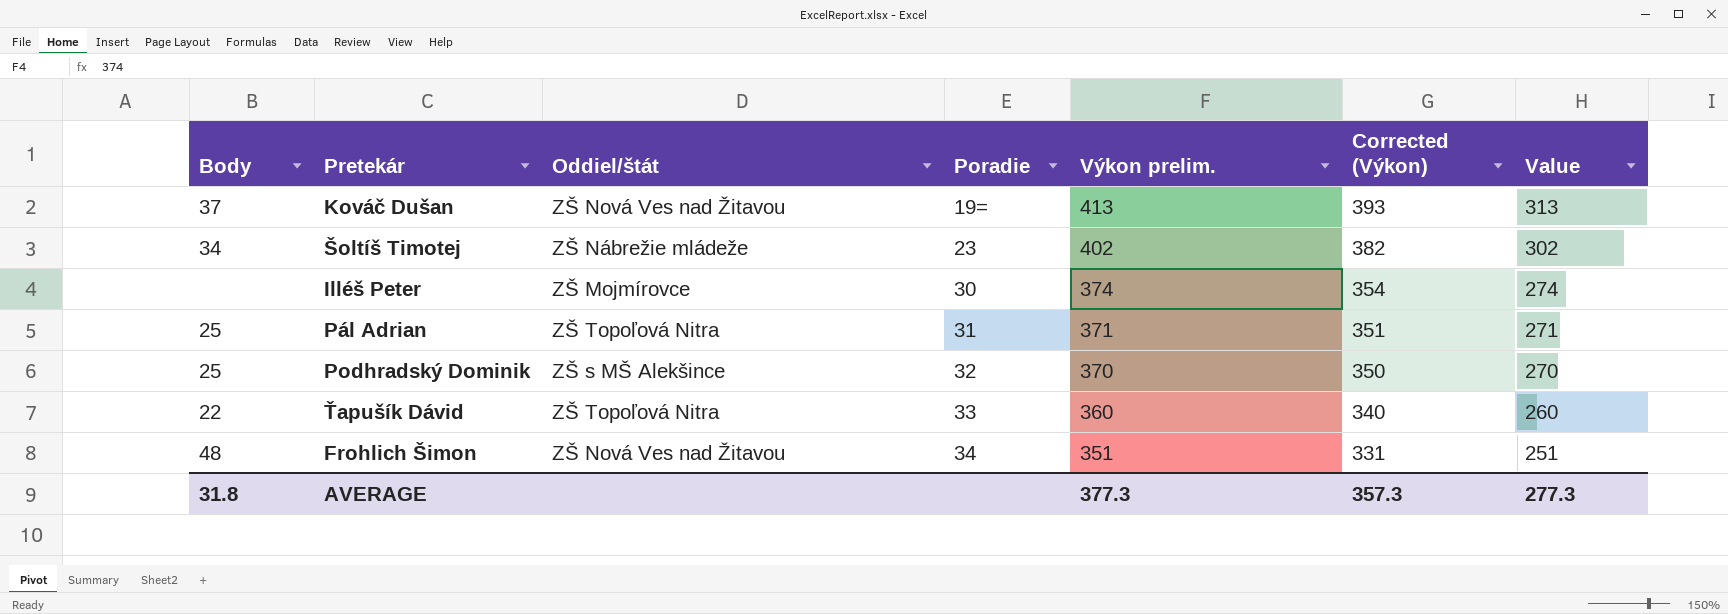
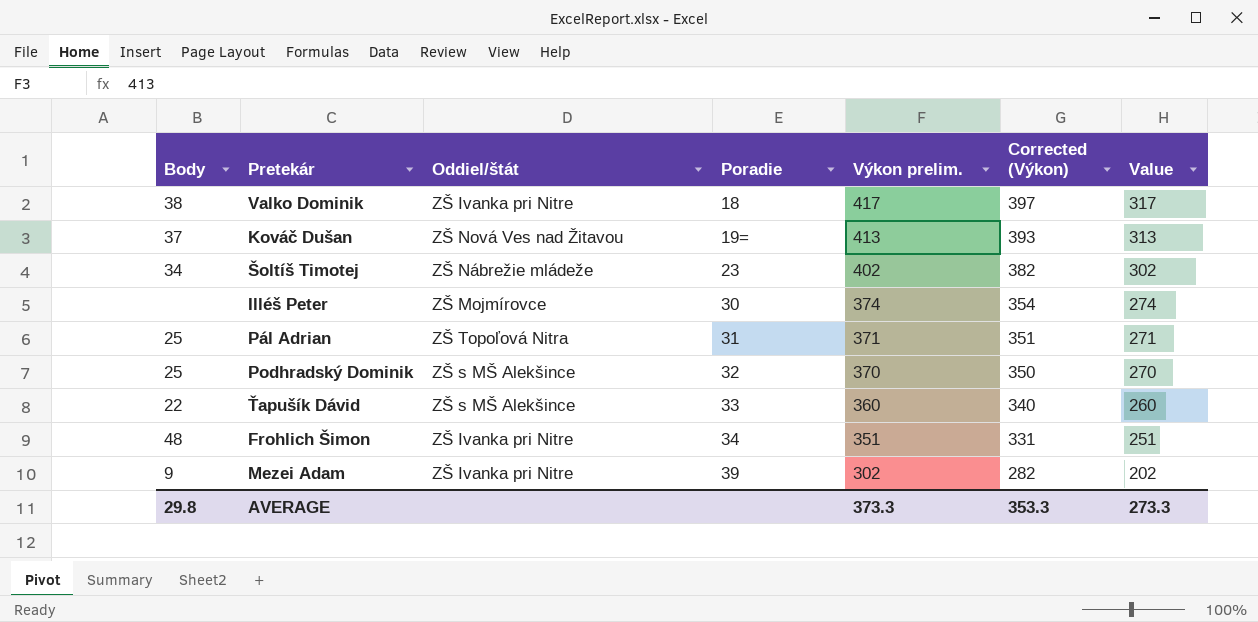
row Valko Dominik: none -> 38 | ZŠ Ivanka pri Nitre | 18 | 417 | 397 | 317
Ťapušík Dávid | Oddiel/štát: ZŠ Topoľová Nitra -> ZŠ s MŠ Alekšince
Frohlich Šimon | Oddiel/štát: ZŠ Nová Ves nad Žitavou -> ZŠ Ivanka pri Nitre
row Mezei Adam: none -> 9 | ZŠ Ivanka pri Nitre | 39 | 302 | 282 | 202
AVERAGE | Body: 31.8 -> 29.8
AVERAGE | Výkon prelim.: 377.3 -> 373.3
AVERAGE | Corrected (Výkon): 357.3 -> 353.3
AVERAGE | Value: 277.3 -> 273.3

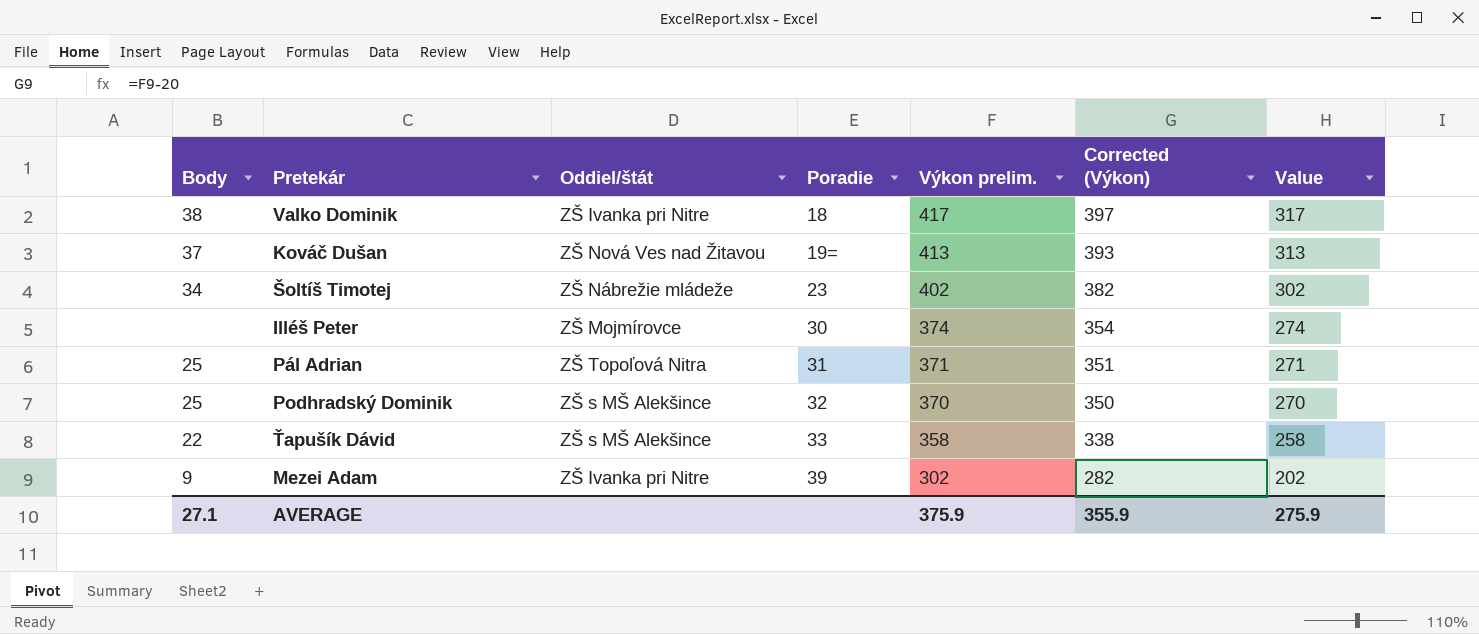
row Frohlich Šimon: 48 | ZŠ Ivanka pri Nitre | 34 | 351 | 331 | 251 -> none
Ťapušík Dávid | Výkon prelim.: 360 -> 358
Ťapušík Dávid | Corrected (Výkon): 340 -> 338
Ťapušík Dávid | Value: 260 -> 258
AVERAGE | Body: 29.8 -> 27.1
AVERAGE | Výkon prelim.: 373.3 -> 375.9
AVERAGE | Corrected (Výkon): 353.3 -> 355.9
AVERAGE | Value: 273.3 -> 275.9

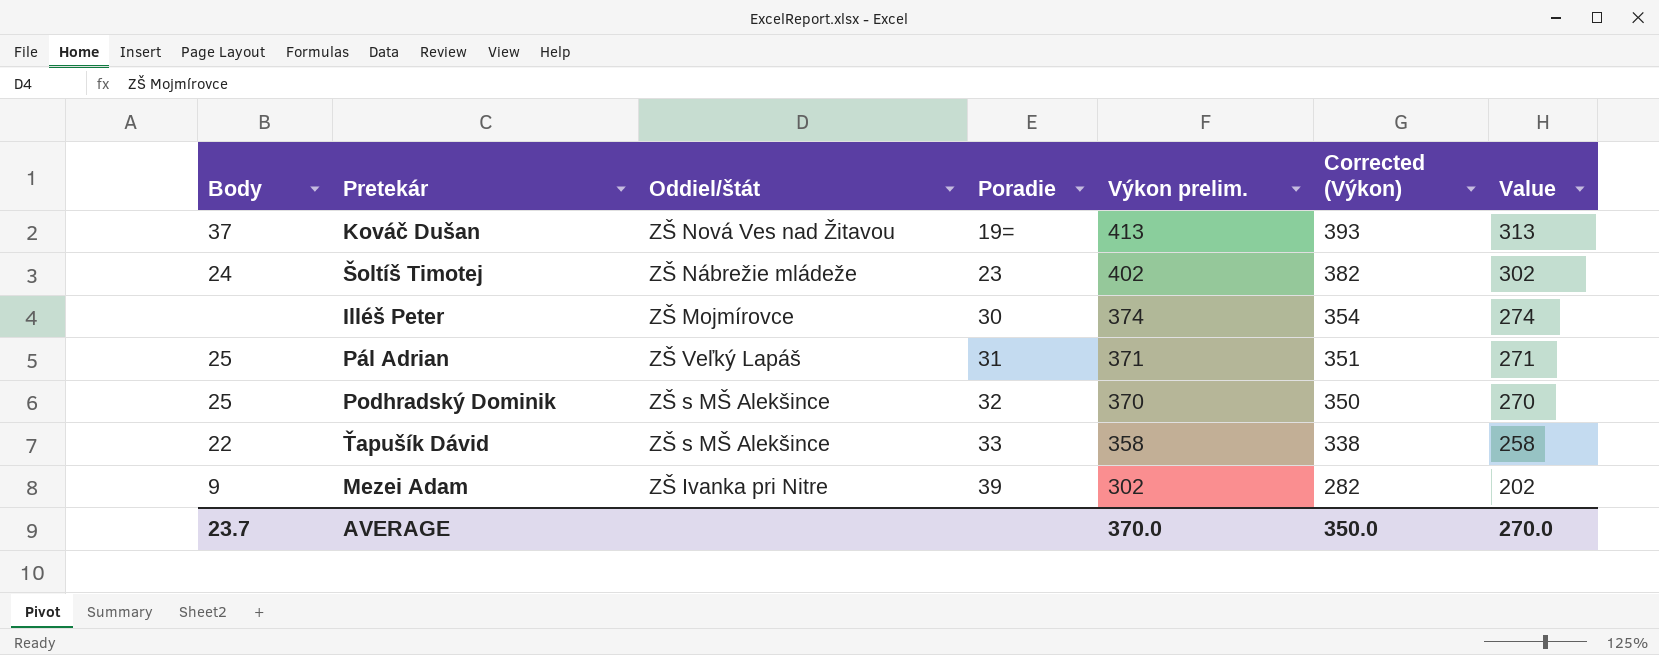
row Valko Dominik: 38 | ZŠ Ivanka pri Nitre | 18 | 417 | 397 | 317 -> none
Šoltíš Timotej | Body: 34 -> 24
Pál Adrian | Oddiel/štát: ZŠ Topoľová Nitra -> ZŠ Veľký Lapáš
AVERAGE | Body: 27.1 -> 23.7
AVERAGE | Výkon prelim.: 375.9 -> 370.0
AVERAGE | Corrected (Výkon): 355.9 -> 350.0
AVERAGE | Value: 275.9 -> 270.0

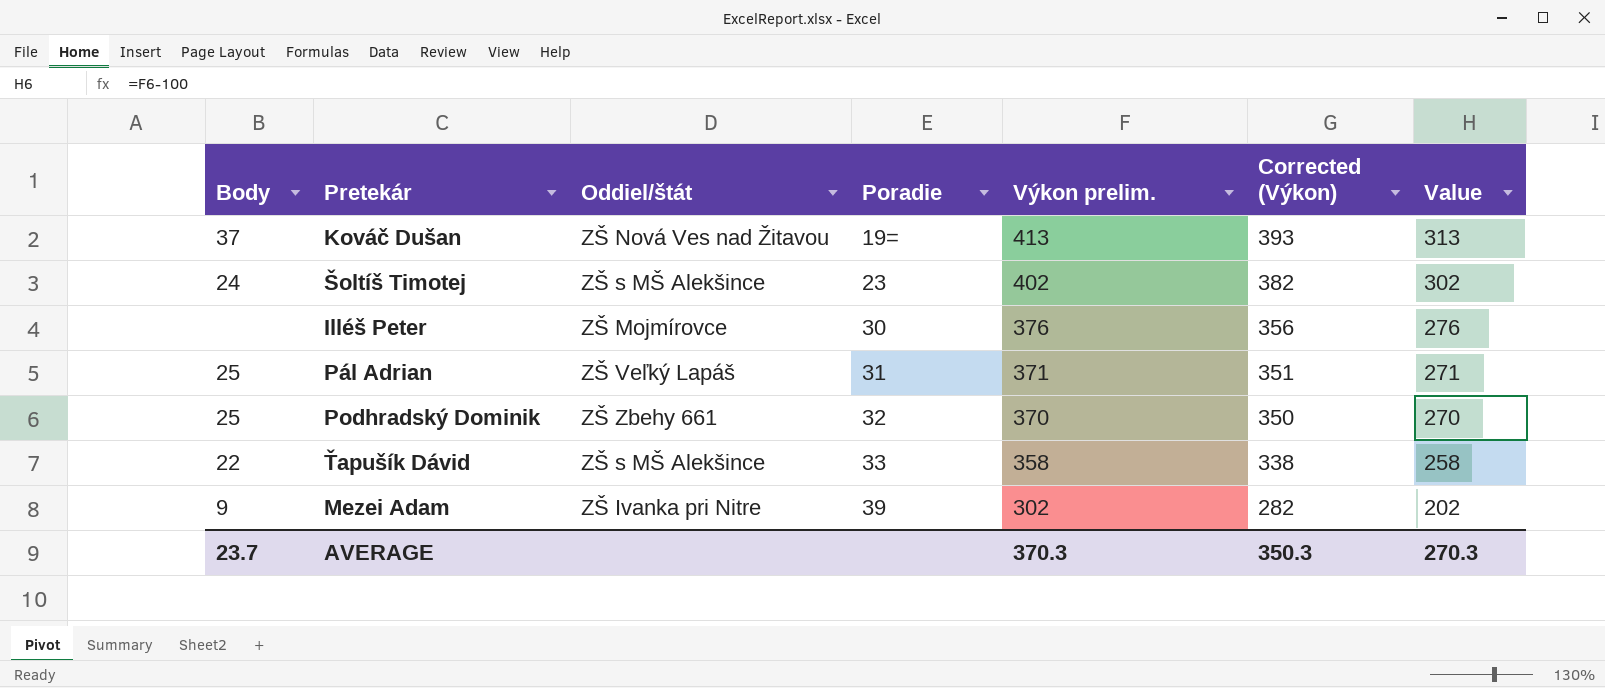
Šoltíš Timotej | Oddiel/štát: ZŠ Nábrežie mládeže -> ZŠ s MŠ Alekšince
Illéš Peter | Výkon prelim.: 374 -> 376
Illéš Peter | Corrected (Výkon): 354 -> 356
Illéš Peter | Value: 274 -> 276
Podhradský Dominik | Oddiel/štát: ZŠ s MŠ Alekšince -> ZŠ Zbehy 661
AVERAGE | Výkon prelim.: 370.0 -> 370.3
AVERAGE | Corrected (Výkon): 350.0 -> 350.3
AVERAGE | Value: 270.0 -> 270.3

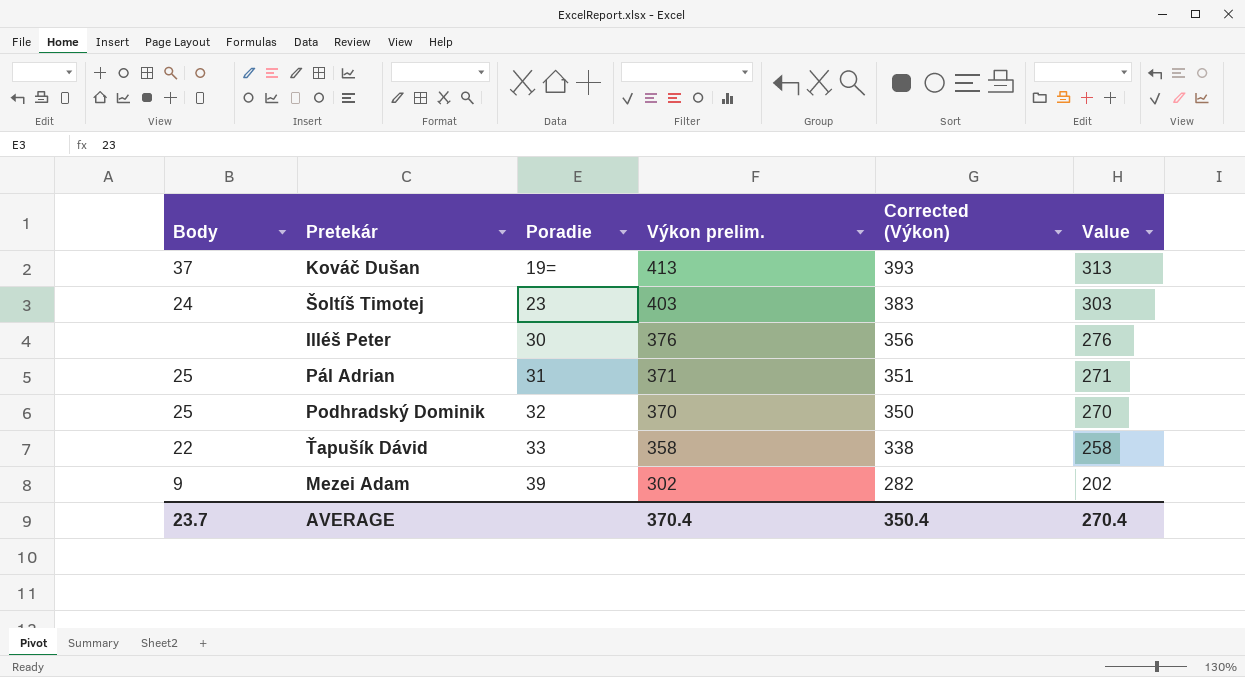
column Oddiel/štát | position: 3 -> none
Šoltíš Timotej | Výkon prelim.: 402 -> 403
Šoltíš Timotej | Corrected (Výkon): 382 -> 383
Šoltíš Timotej | Value: 302 -> 303
AVERAGE | Výkon prelim.: 370.3 -> 370.4
AVERAGE | Corrected (Výkon): 350.3 -> 350.4
AVERAGE | Value: 270.3 -> 270.4

